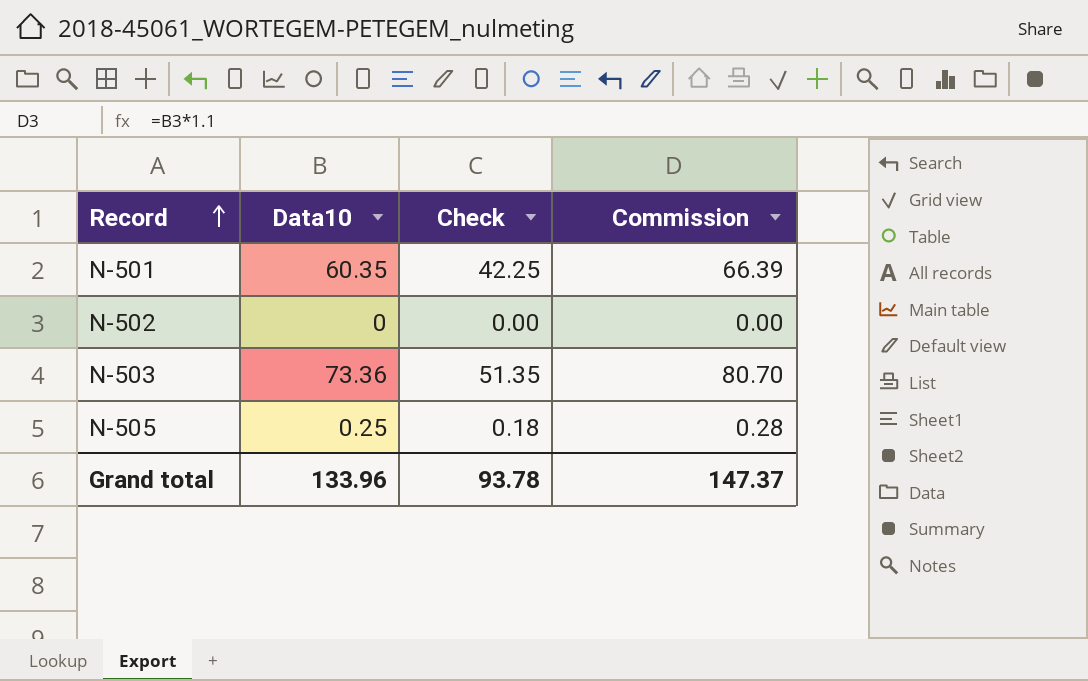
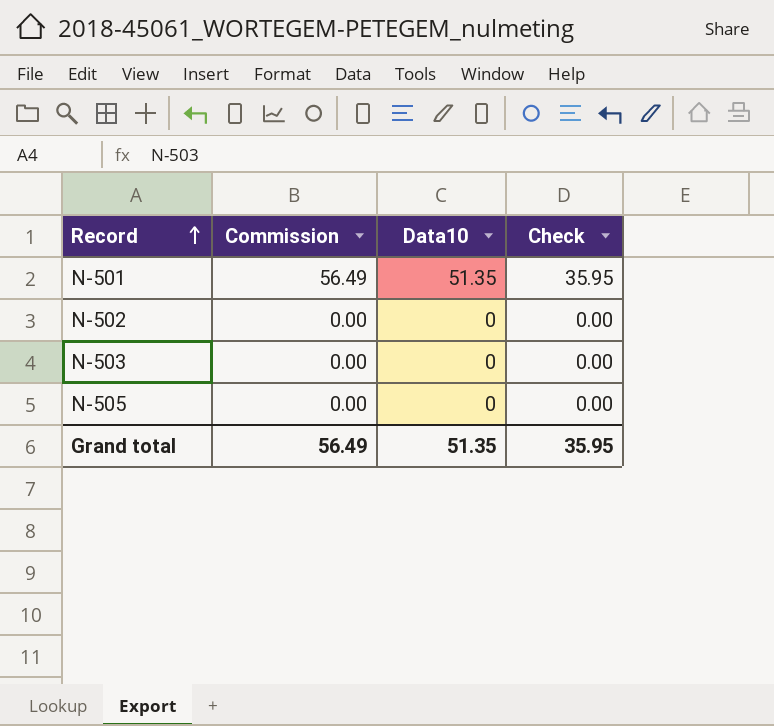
column Commission | position: 4 -> 2
N-501 | Commission: 66.39 -> 56.49
N-501 | Data10: 60.35 -> 51.35
N-501 | Check: 42.25 -> 35.95
N-503 | Commission: 80.70 -> 0.00
N-503 | Data10: 73.36 -> 0
N-503 | Check: 51.35 -> 0.00
N-505 | Commission: 0.28 -> 0.00
N-505 | Data10: 0.25 -> 0
N-505 | Check: 0.18 -> 0.00
Grand total | Commission: 147.37 -> 56.49
Grand total | Data10: 133.96 -> 51.35
Grand total | Check: 93.78 -> 35.95

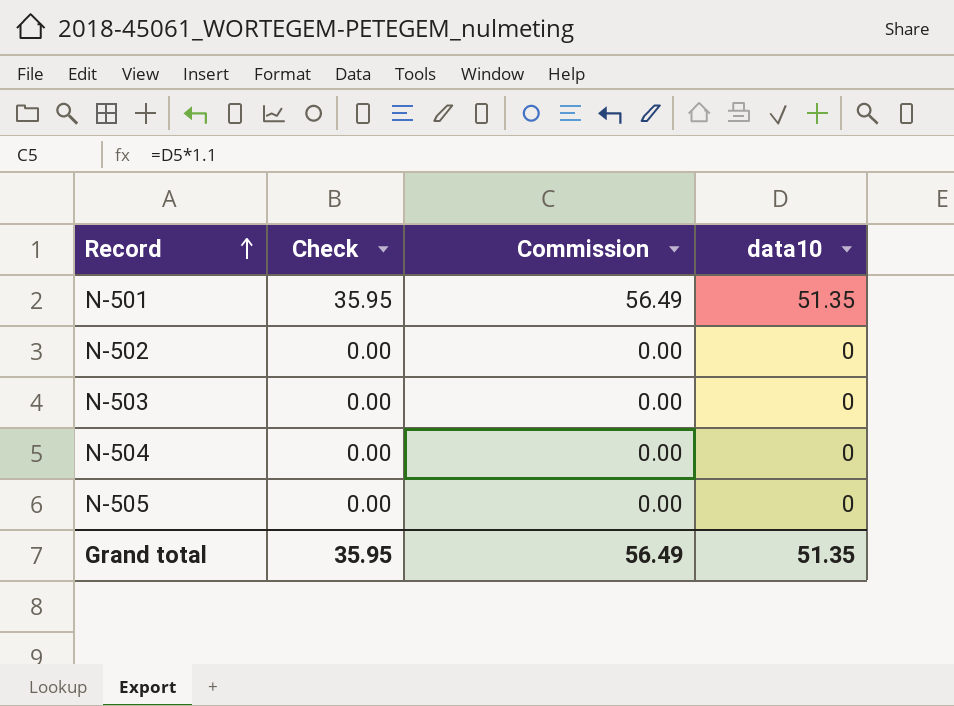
column Check | position: 4 -> 2
column name: Data10 -> data10
row N-504: none -> 0.00 | 0.00 | 0

